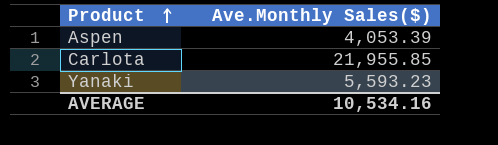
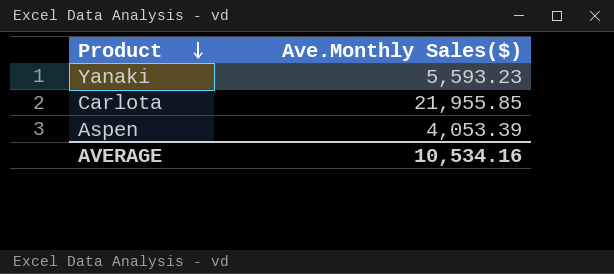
row order: Product ascending -> Product descending

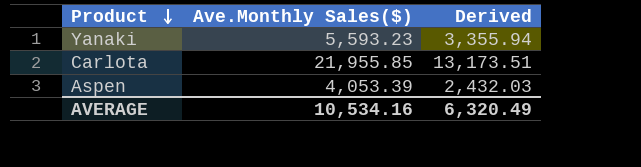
column Derived | formula: none -> [Ave.Monthly Sales($)] * 0.6

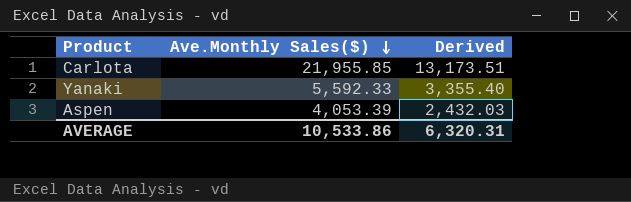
row order: Product descending -> Ave.Monthly Sales($) descending
Yanaki | Ave.Monthly Sales($): 5,593.23 -> 5,592.33
Yanaki | Derived: 3,355.94 -> 3,355.40
AVERAGE | Ave.Monthly Sales($): 10,534.16 -> 10,533.86
AVERAGE | Derived: 6,320.49 -> 6,320.31

